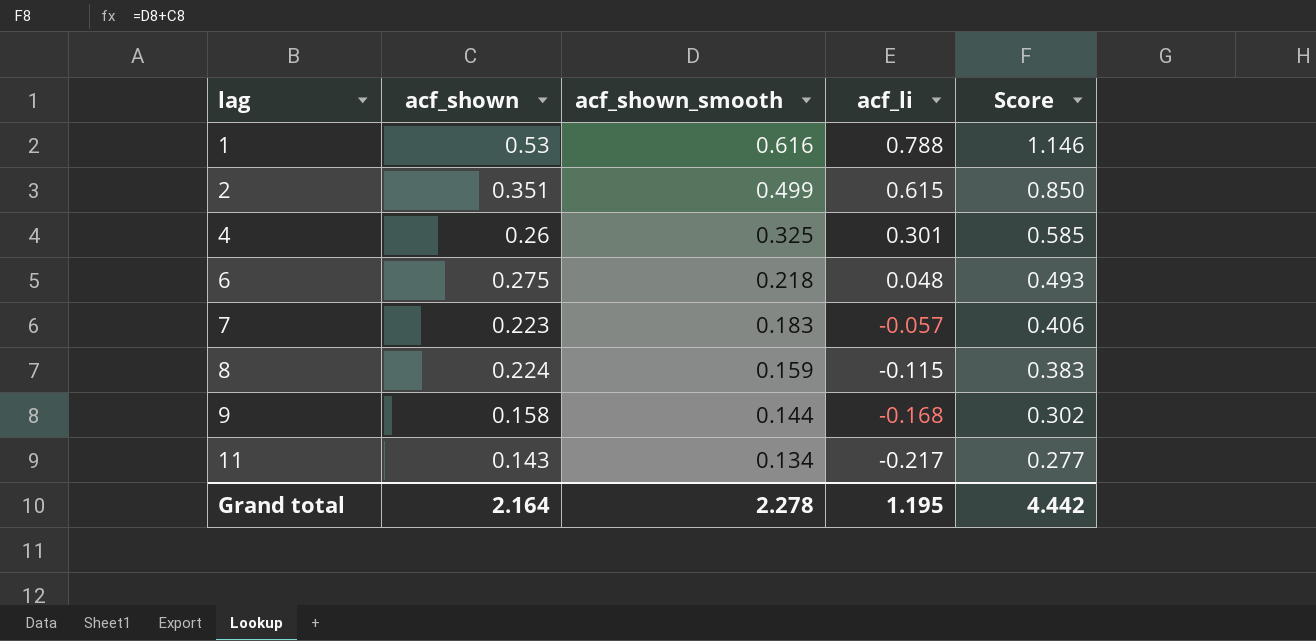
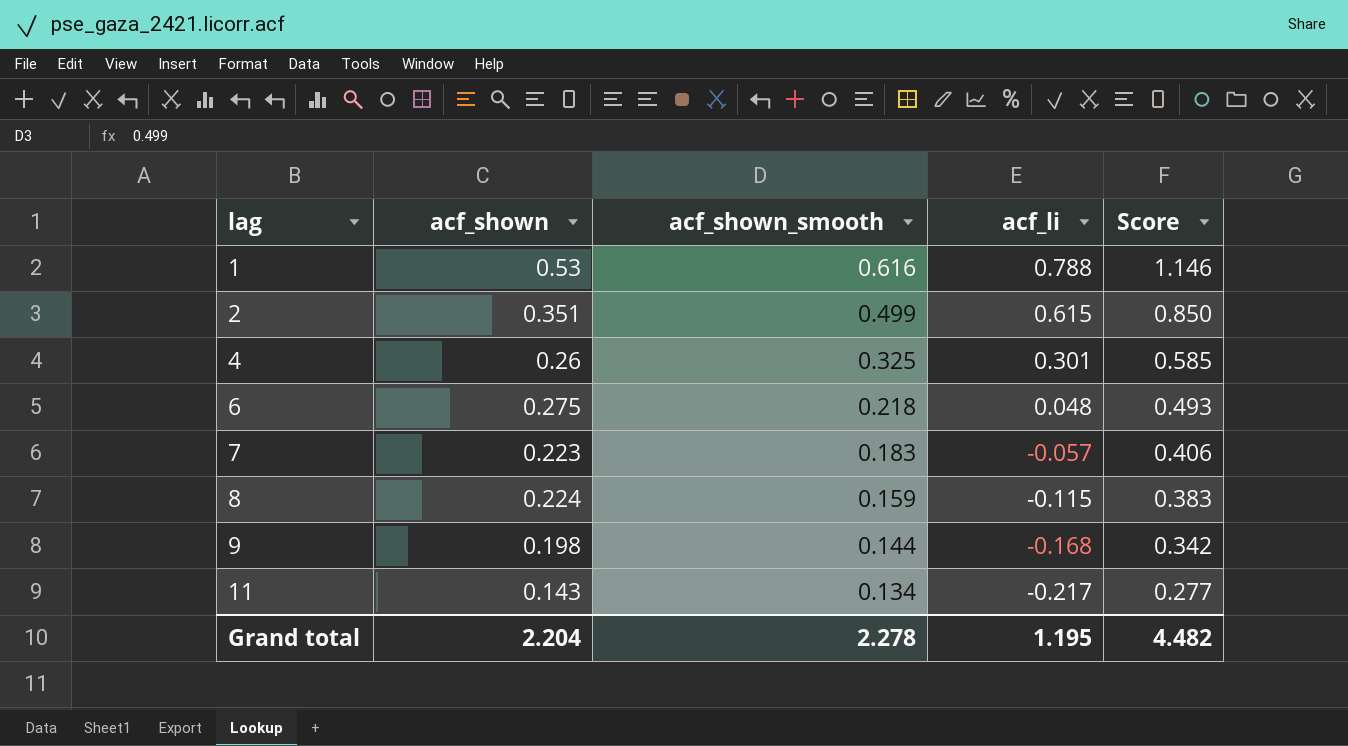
9 | acf_shown: 0.158 -> 0.198
9 | Score: 0.302 -> 0.342
Grand total | acf_shown: 2.164 -> 2.204
Grand total | Score: 4.442 -> 4.482

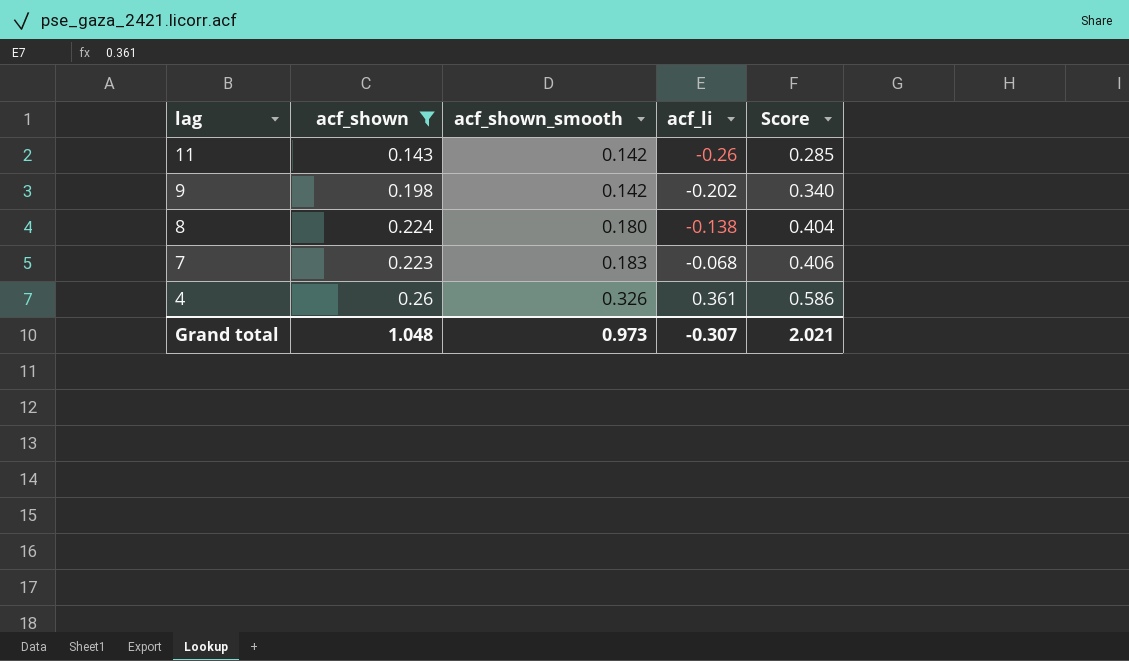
filter: none -> acf_shown <= 0.26
row order: lag ascending -> lag descending
11 | acf_shown_smooth: 0.134 -> 0.142
11 | acf_li: -0.217 -> -0.26
11 | Score: 0.277 -> 0.285
9 | acf_shown_smooth: 0.144 -> 0.142
9 | acf_li: -0.168 -> -0.202
9 | Score: 0.342 -> 0.340
8 | acf_shown_smooth: 0.159 -> 0.180
8 | acf_li: -0.115 -> -0.138
8 | Score: 0.383 -> 0.404
7 | acf_li: -0.057 -> -0.068
4 | acf_shown_smooth: 0.325 -> 0.326
4 | acf_li: 0.301 -> 0.361
4 | Score: 0.585 -> 0.586
Grand total | acf_shown: 2.204 -> 1.048
Grand total | acf_shown_smooth: 2.278 -> 0.973
Grand total | acf_li: 1.195 -> -0.307
Grand total | Score: 4.482 -> 2.021

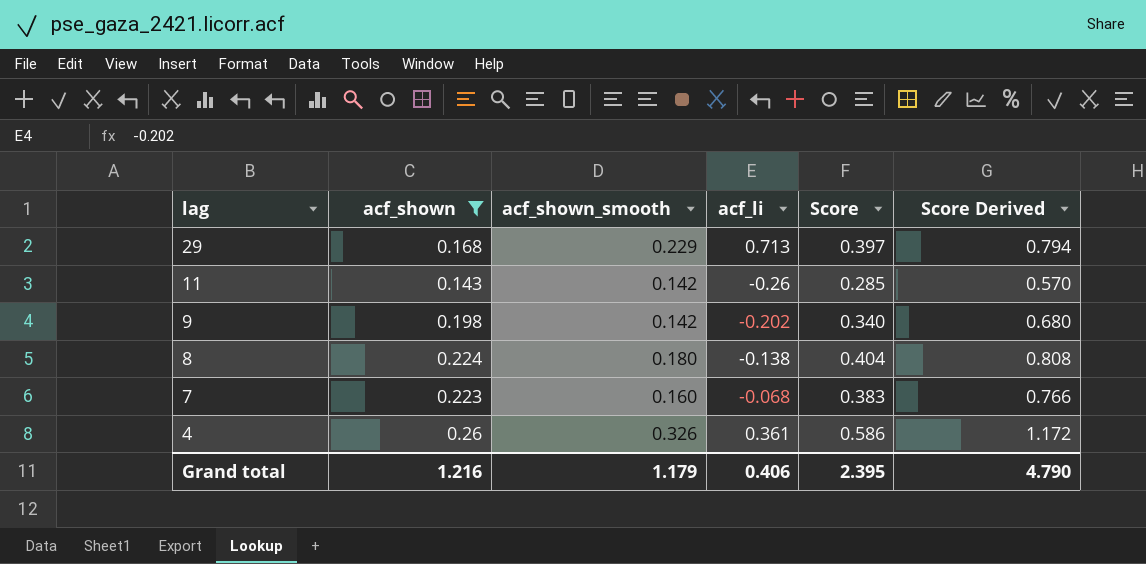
column Score Derived | formula: none -> [Score] * 2
row 29: none -> 0.168 | 0.229 | 0.713 | 0.397 | 0.794
7 | acf_shown_smooth: 0.183 -> 0.160
7 | Score: 0.406 -> 0.383
Grand total | acf_shown: 1.048 -> 1.216
Grand total | acf_shown_smooth: 0.973 -> 1.179
Grand total | acf_li: -0.307 -> 0.406
Grand total | Score: 2.021 -> 2.395

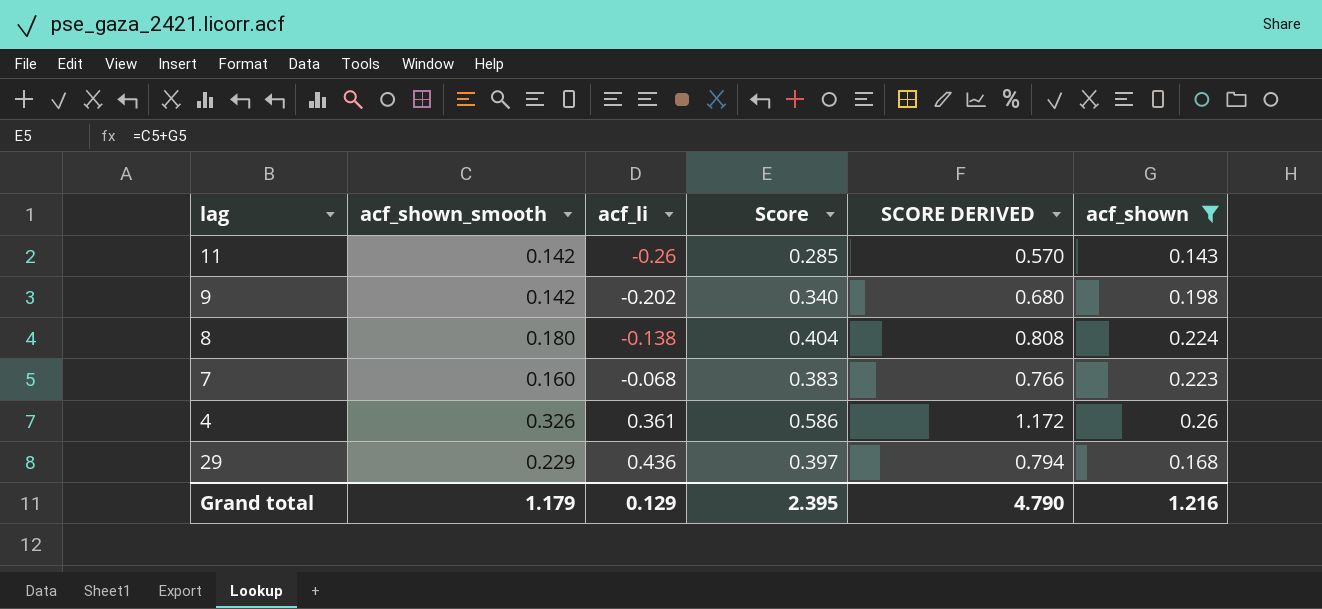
row order: lag descending -> acf_li ascending
column name: Score Derived -> SCORE DERIVED
column acf_shown | position: 2 -> 6
29 | acf_li: 0.713 -> 0.436
Grand total | acf_li: 0.406 -> 0.129

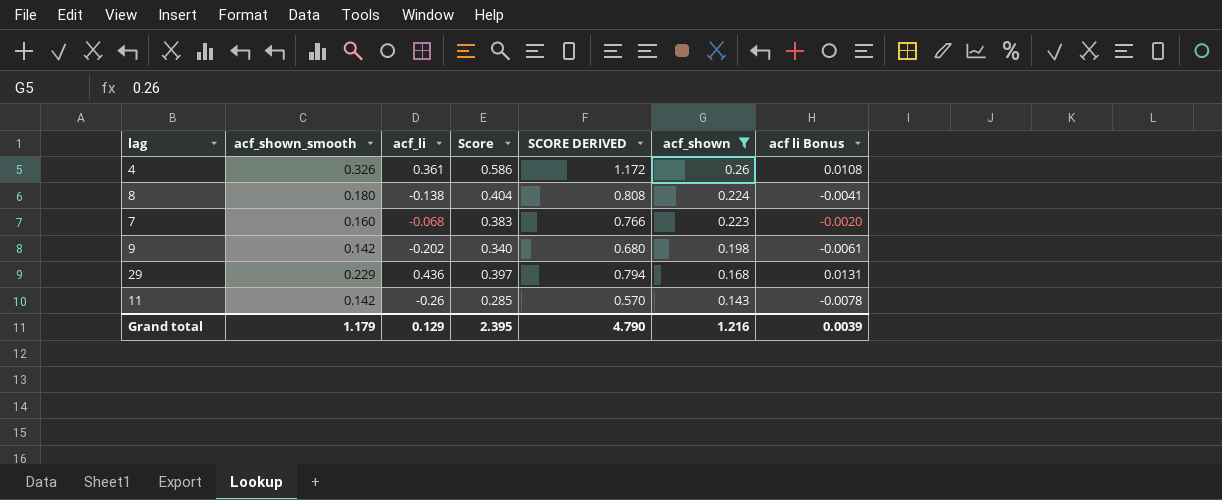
row order: acf_li ascending -> acf_shown descending
column acf li Bonus | formula: none -> [acf_li] * 0.03

